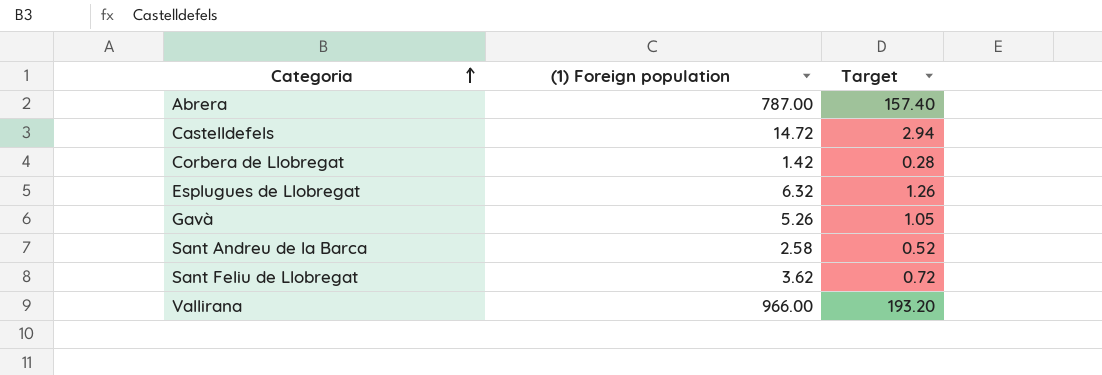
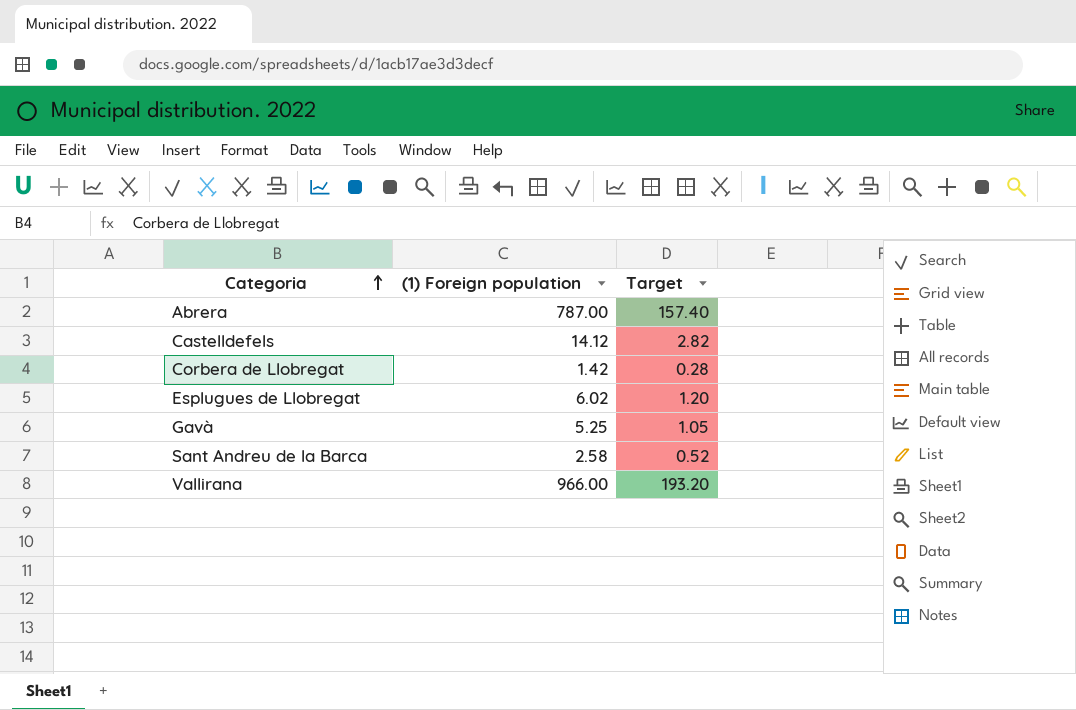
row Sant Feliu de Llobregat: 3.62 | 0.72 -> none
Castelldefels | (1) Foreign population: 14.72 -> 14.12
Castelldefels | Target: 2.94 -> 2.82
Esplugues de Llobregat | (1) Foreign population: 6.32 -> 6.02
Esplugues de Llobregat | Target: 1.26 -> 1.20
Gavà | (1) Foreign population: 5.26 -> 5.25

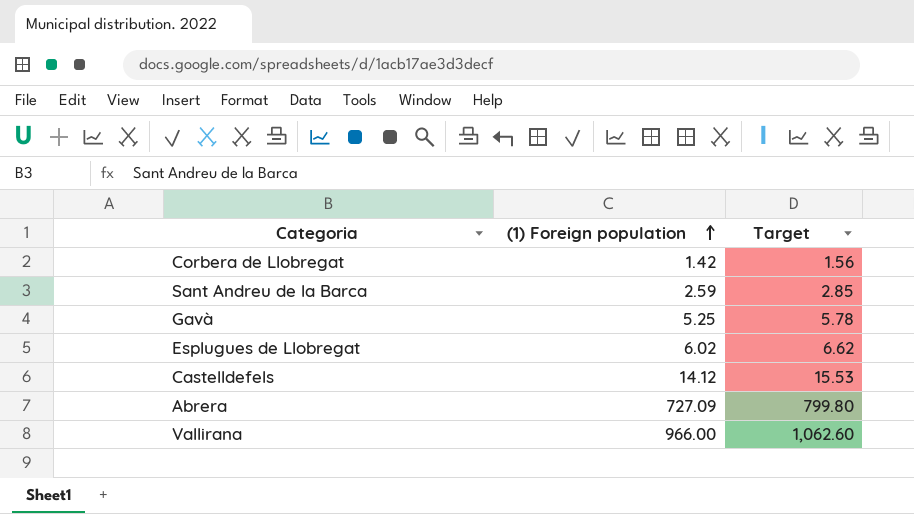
row order: Categoria ascending -> (1) Foreign population ascending
column Target | formula: [(1) Foreign population] * 0.2 -> [(1) Foreign population] * 1.1
Sant Andreu de la Barca | (1) Foreign population: 2.58 -> 2.59
Abrera | (1) Foreign population: 787.00 -> 727.09

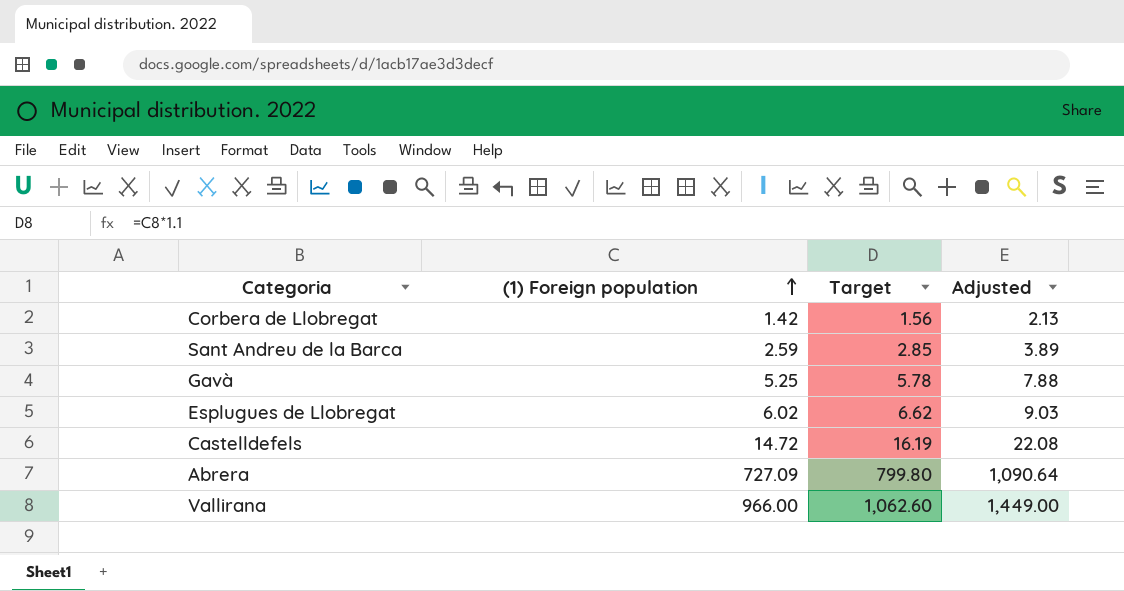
column Adjusted | formula: none -> [(1) Foreign population] * 1.5
Castelldefels | (1) Foreign population: 14.12 -> 14.72
Castelldefels | Target: 15.53 -> 16.19

